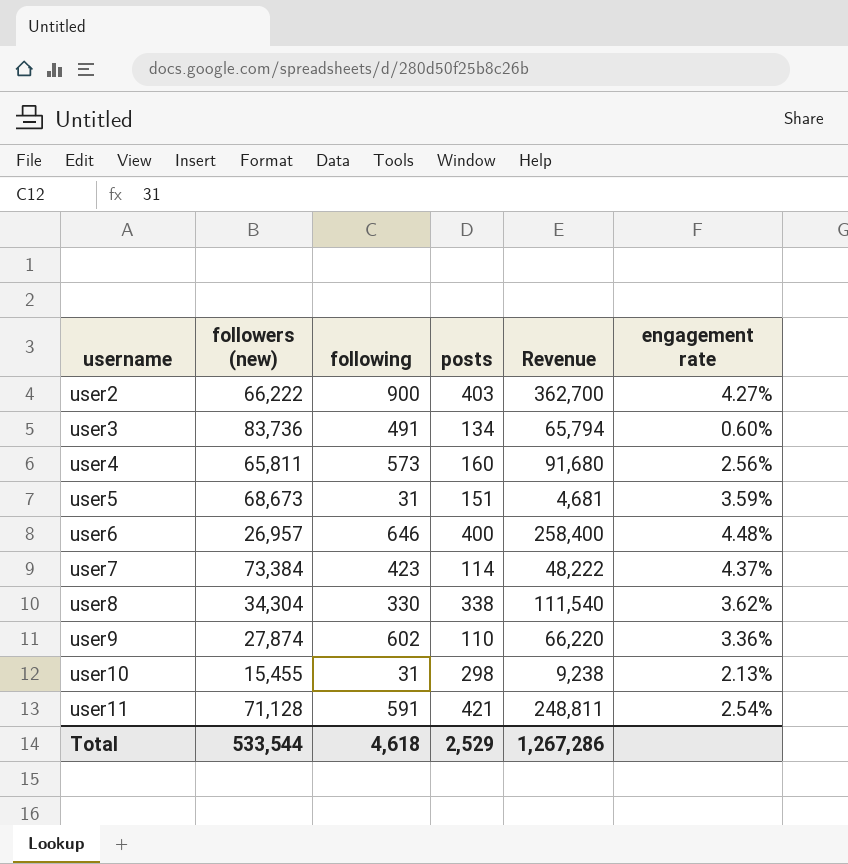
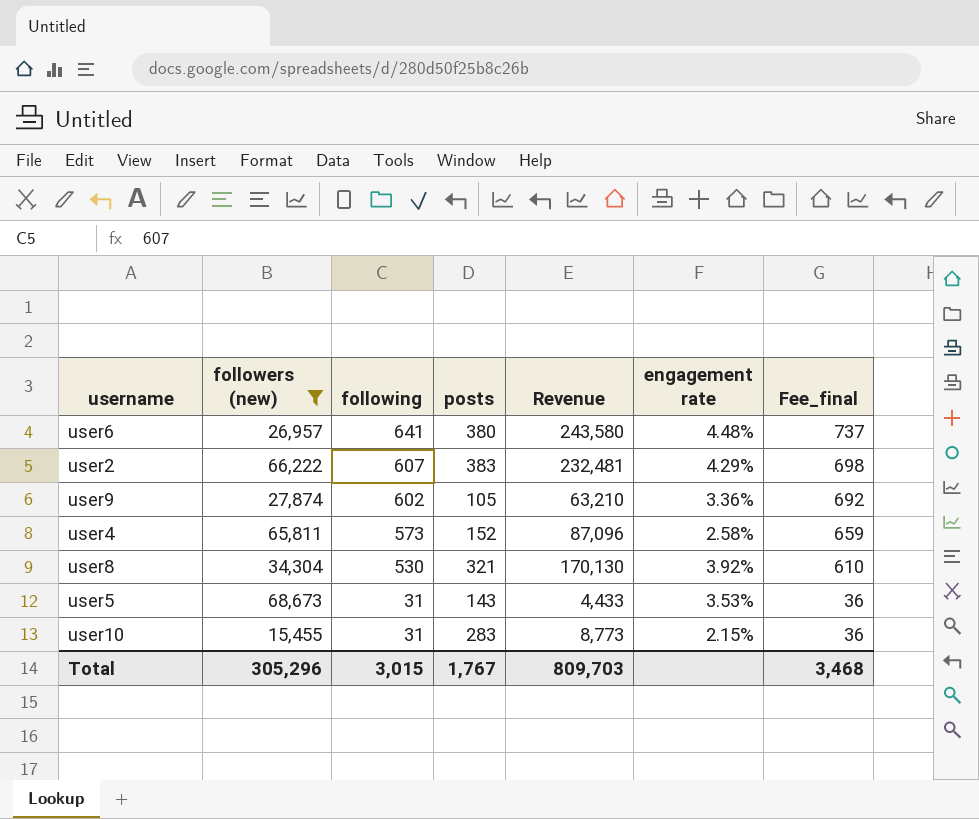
filter: none -> followers (new) <= 68,673
row order: username ascending -> following descending
column Fee_final | formula: none -> [following] * 1.15
user6 | following: 646 -> 641
user6 | posts: 400 -> 380
user6 | Revenue: 258,400 -> 243,580
user2 | following: 900 -> 607
user2 | posts: 403 -> 383
user2 | Revenue: 362,700 -> 232,481
user2 | engagement rate: 4.27% -> 4.29%
user9 | posts: 110 -> 105
user9 | Revenue: 66,220 -> 63,210
user4 | posts: 160 -> 152
user4 | Revenue: 91,680 -> 87,096
user4 | engagement rate: 2.56% -> 2.58%
user8 | following: 330 -> 530
user8 | posts: 338 -> 321
user8 | Revenue: 111,540 -> 170,130
user8 | engagement rate: 3.62% -> 3.92%
user5 | posts: 151 -> 143
user5 | Revenue: 4,681 -> 4,433
user5 | engagement rate: 3.59% -> 3.53%
user10 | posts: 298 -> 283
user10 | Revenue: 9,238 -> 8,773
user10 | engagement rate: 2.13% -> 2.15%
Total | followers (new): 533,544 -> 305,296
Total | following: 4,618 -> 3,015
Total | posts: 2,529 -> 1,767
Total | Revenue: 1,267,286 -> 809,703

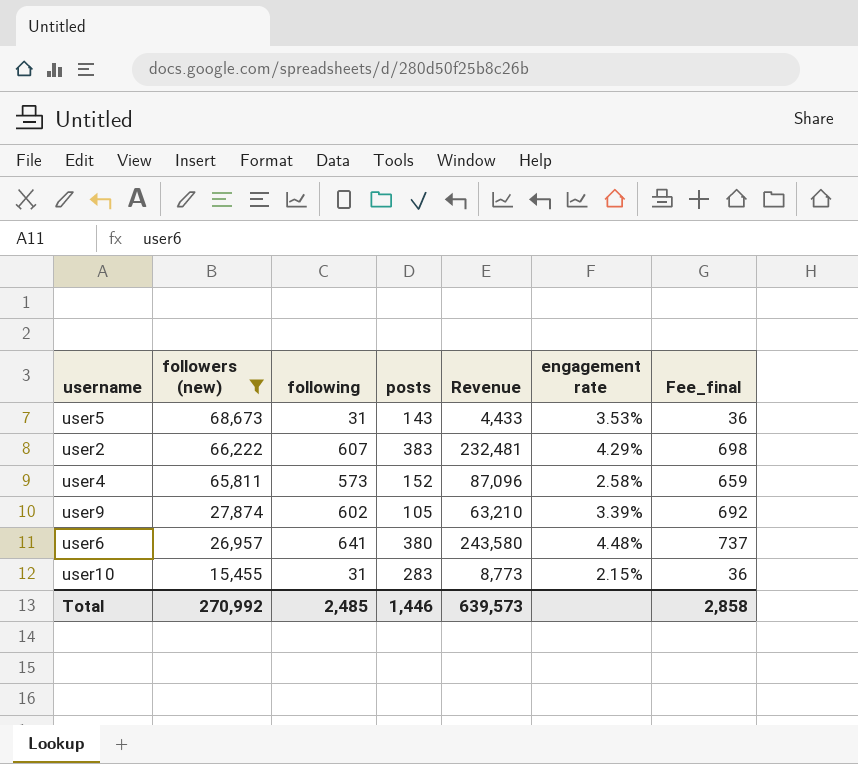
row order: following descending -> followers (new) descending
row user8: 34,304 | 530 | 321 | 170,130 | 3.92% | 610 -> none
user9 | engagement rate: 3.36% -> 3.39%
Total | followers (new): 305,296 -> 270,992
Total | following: 3,015 -> 2,485
Total | posts: 1,767 -> 1,446
Total | Revenue: 809,703 -> 639,573
Total | Fee_final: 3,468 -> 2,858

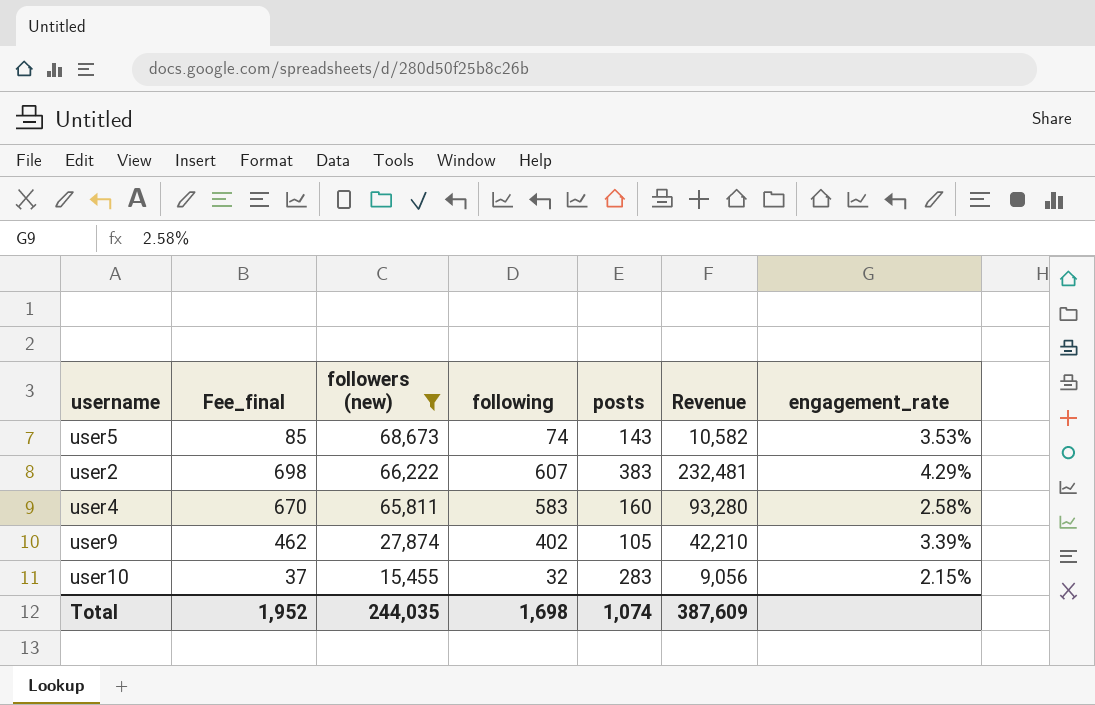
column Fee_final | position: 7 -> 2
column name: engagement rate -> engagement_rate
row user6: 26,957 | 641 | 380 | 243,580 | 4.48% | 737 -> none
user5 | Fee_final: 36 -> 85
user5 | following: 31 -> 74
user5 | Revenue: 4,433 -> 10,582
user4 | Fee_final: 659 -> 670
user4 | following: 573 -> 583
user4 | posts: 152 -> 160
user4 | Revenue: 87,096 -> 93,280
user9 | Fee_final: 692 -> 462
user9 | following: 602 -> 402
user9 | Revenue: 63,210 -> 42,210
user10 | Fee_final: 36 -> 37
user10 | following: 31 -> 32
user10 | Revenue: 8,773 -> 9,056
Total | Fee_final: 2,858 -> 1,952
Total | followers (new): 270,992 -> 244,035
Total | following: 2,485 -> 1,698
Total | posts: 1,446 -> 1,074
Total | Revenue: 639,573 -> 387,609

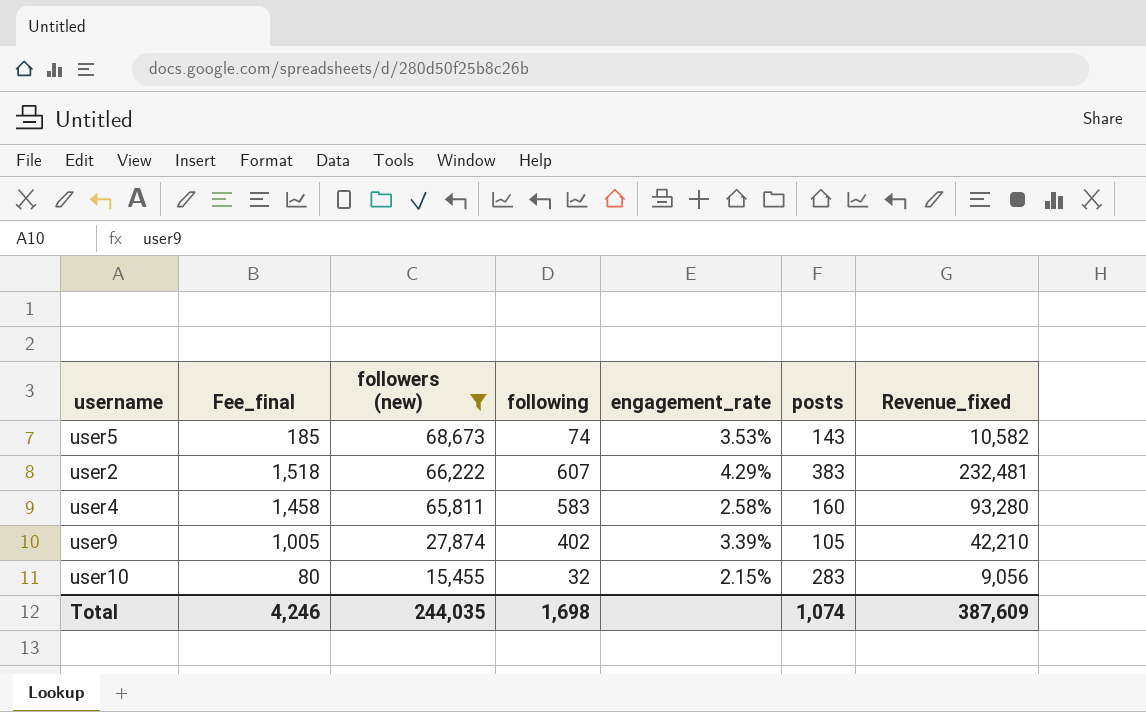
column Fee_final | formula: [following] * 1.15 -> [following] * 2.5
column engagement_rate | position: 7 -> 5
column name: Revenue -> Revenue_fixed
Total | Fee_final: 1,952 -> 4,246

